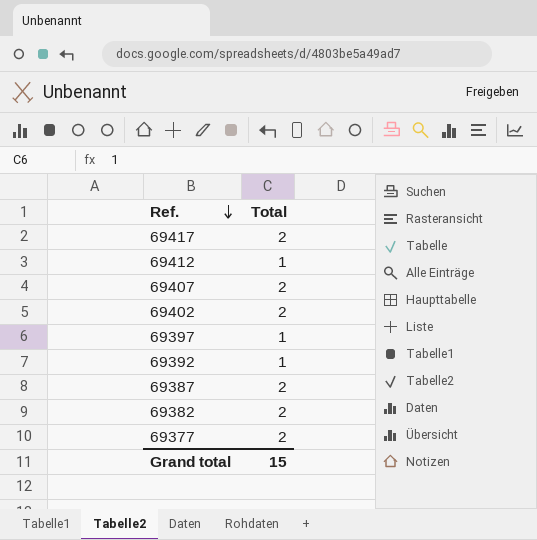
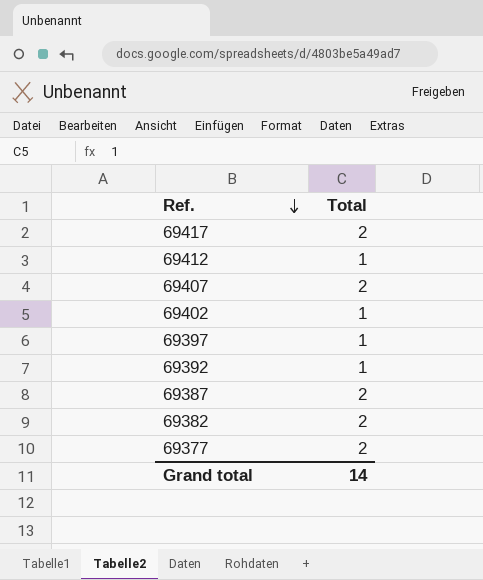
69402 | Total: 2 -> 1
Grand total | Total: 15 -> 14

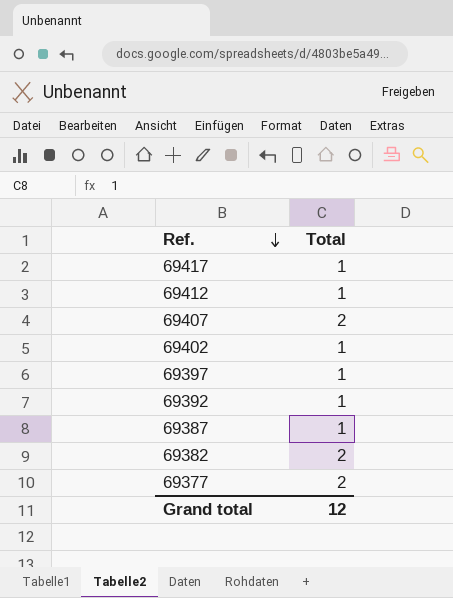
69417 | Total: 2 -> 1
69387 | Total: 2 -> 1
Grand total | Total: 14 -> 12

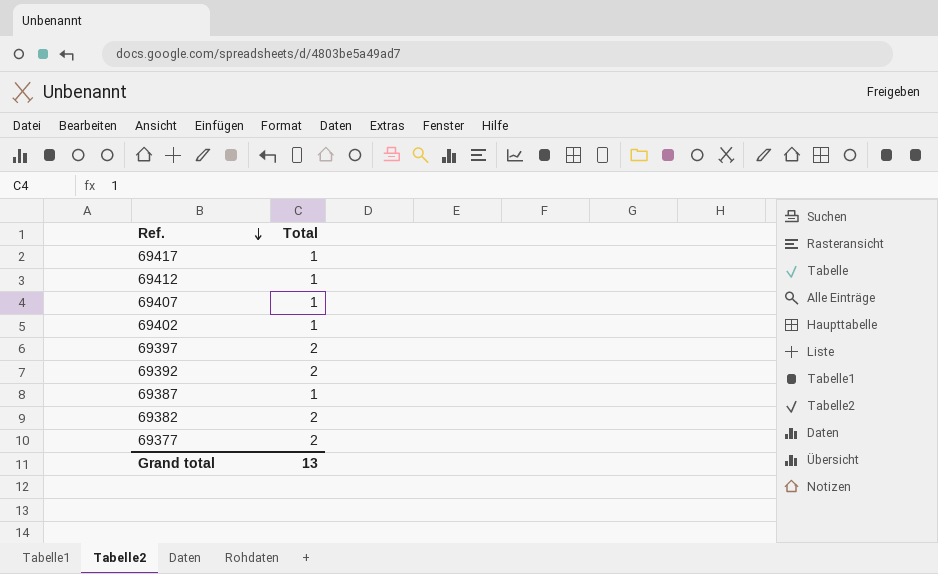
69407 | Total: 2 -> 1
69397 | Total: 1 -> 2
69392 | Total: 1 -> 2
Grand total | Total: 12 -> 13

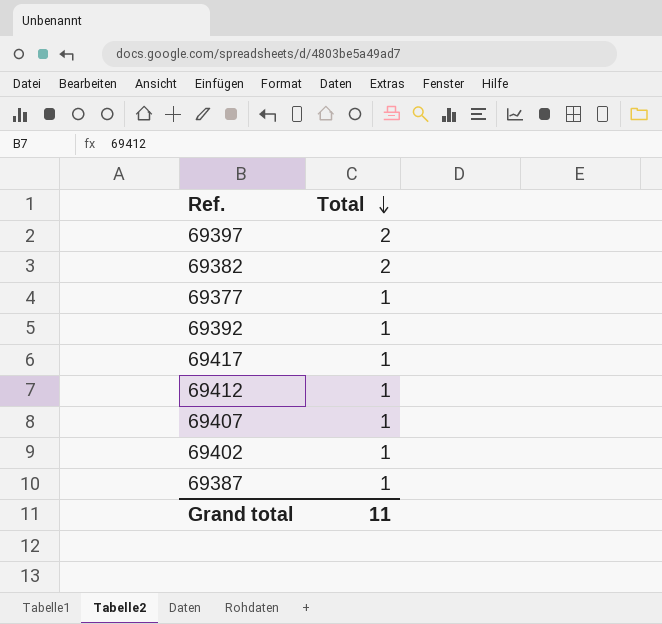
row order: Ref. descending -> Total descending
69377 | Total: 2 -> 1
69392 | Total: 2 -> 1
Grand total | Total: 13 -> 11

